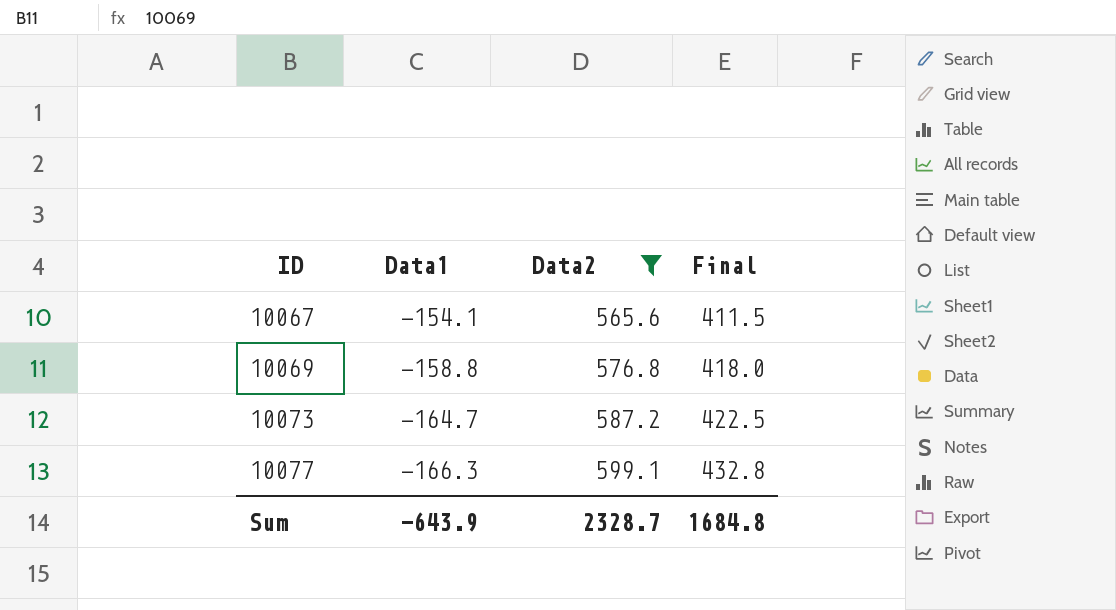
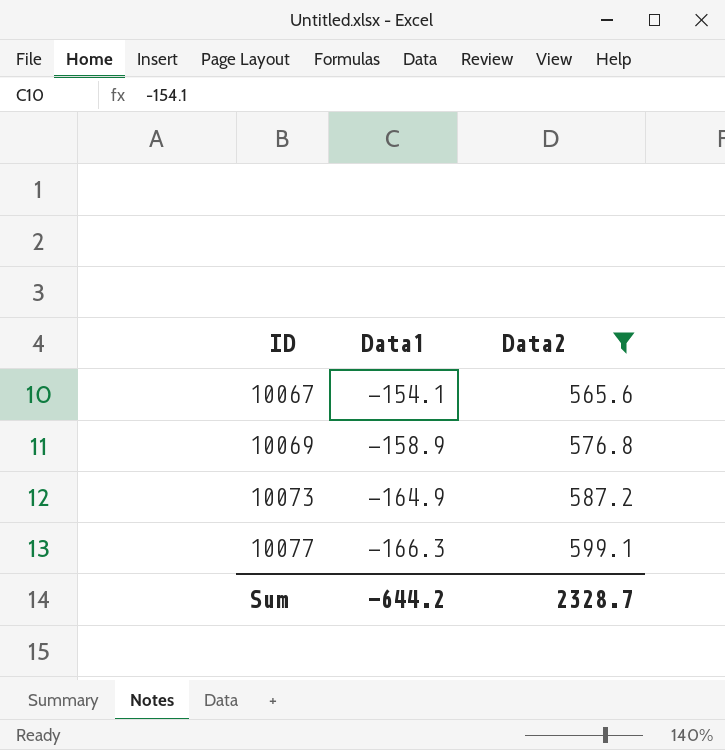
column Final | formula: [Data1] + [Data2] -> none
10069 | Data1: -158.8 -> -158.9
10073 | Data1: -164.7 -> -164.9
Sum | Data1: -643.9 -> -644.2

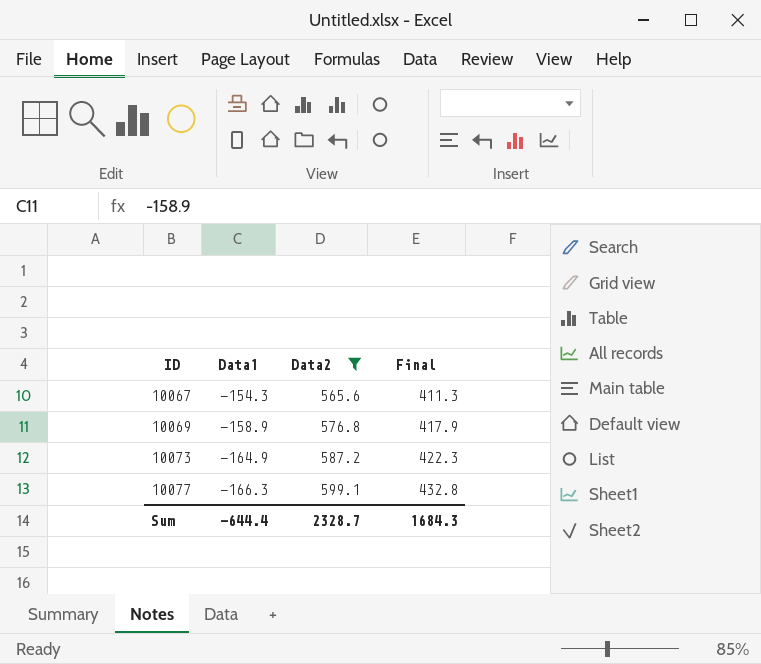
column Final | formula: none -> [Data1] + [Data2]
10067 | Data1: -154.1 -> -154.3
Sum | Data1: -644.2 -> -644.4

